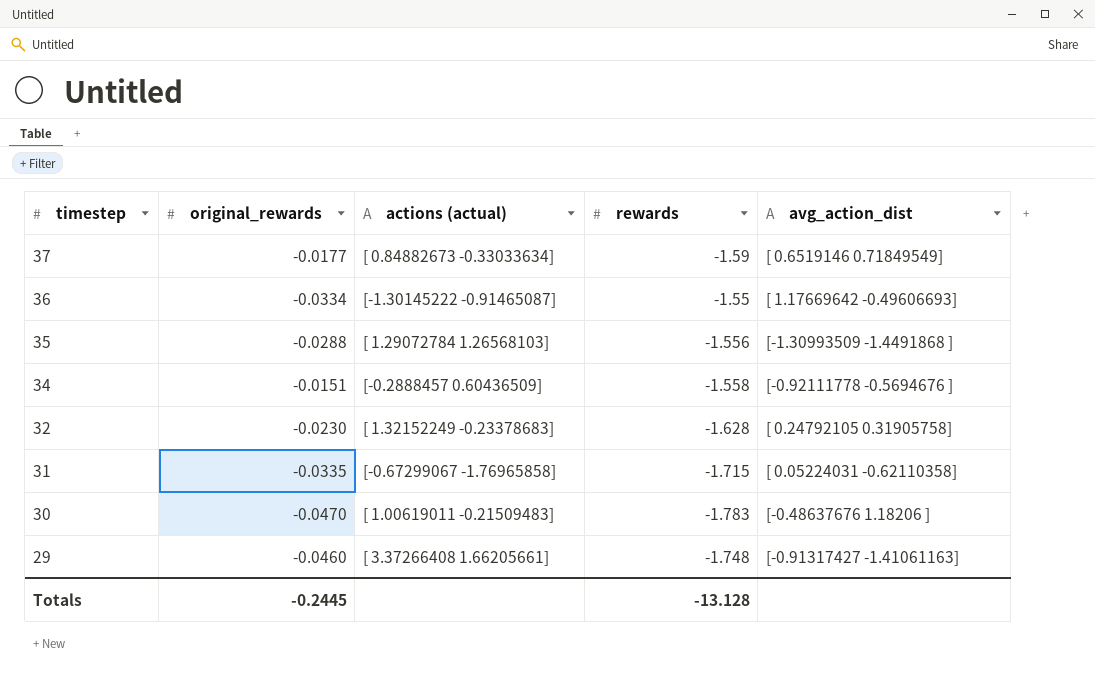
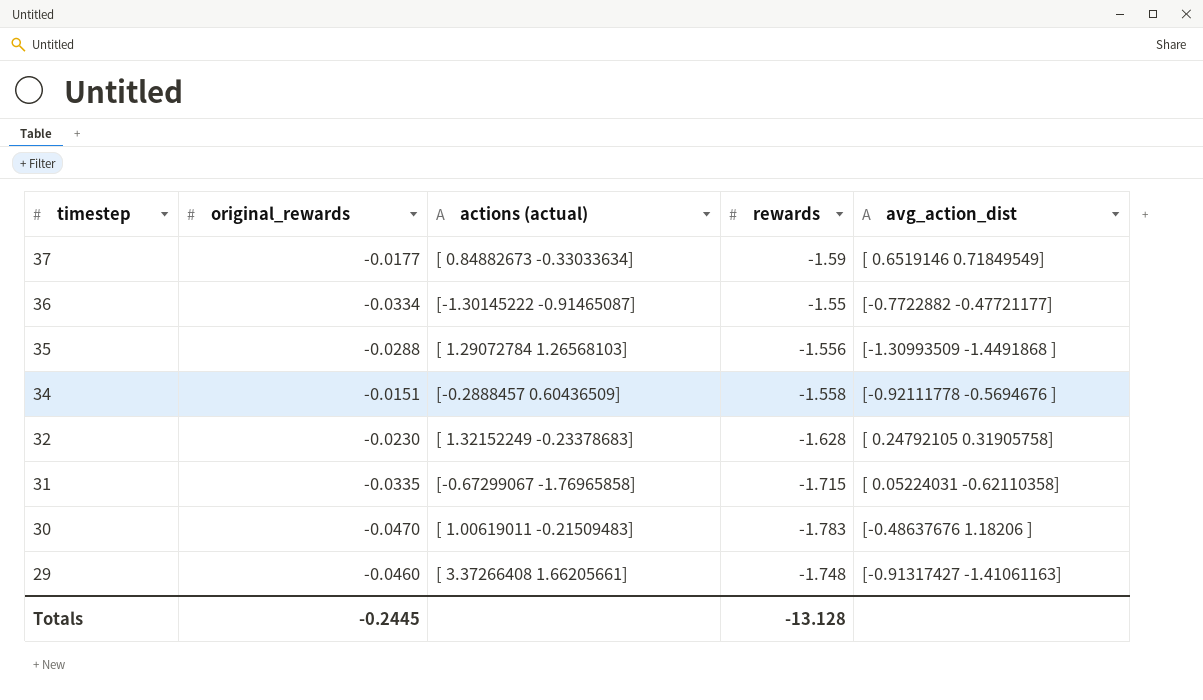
36 | avg_action_dist: [ 1.17669642 -0.49606693] -> [-0.7722882 -0.47721177]

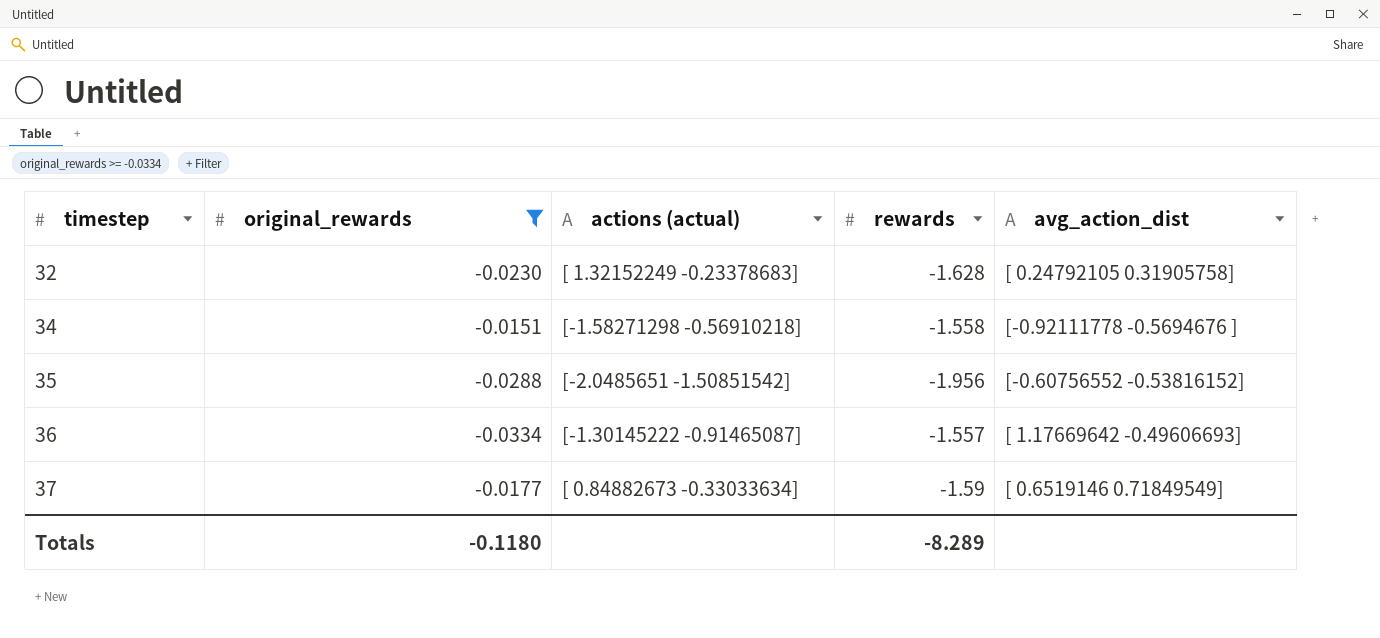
filter: none -> original_rewards >= -0.0334
row order: timestep descending -> timestep ascending
34 | actions (actual): [-0.2888457 0.60436509] -> [-1.58271298 -0.56910218]
35 | actions (actual): [ 1.29072784 1.26568103] -> [-2.0485651 -1.50851542]
35 | rewards: -1.556 -> -1.956
35 | avg_action_dist: [-1.30993509 -1.4491868 ] -> [-0.60756552 -0.53816152]
36 | rewards: -1.55 -> -1.557
36 | avg_action_dist: [-0.7722882 -0.47721177] -> [ 1.17669642 -0.49606693]
Totals | original_rewards: -0.2445 -> -0.1180
Totals | rewards: -13.128 -> -8.289

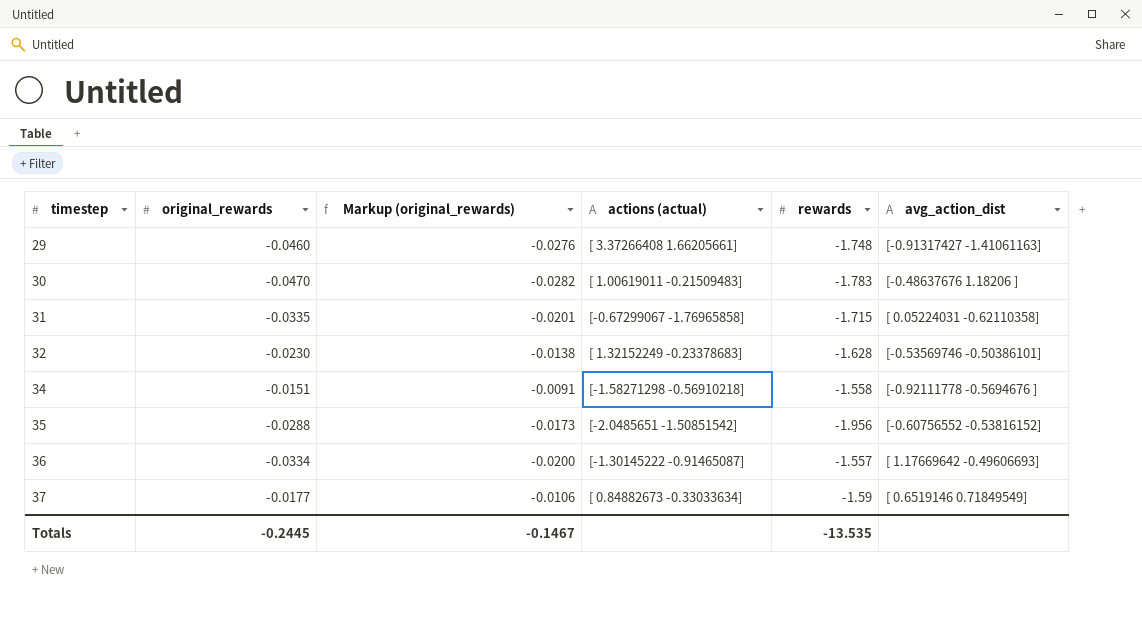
filter: original_rewards >= -0.0334 -> none
column Markup (original_rewards) | formula: none -> [original_rewards] * 0.6
32 | avg_action_dist: [ 0.24792105 0.31905758] -> [-0.53569746 -0.50386101]
Totals | original_rewards: -0.1180 -> -0.2445
Totals | rewards: -8.289 -> -13.535

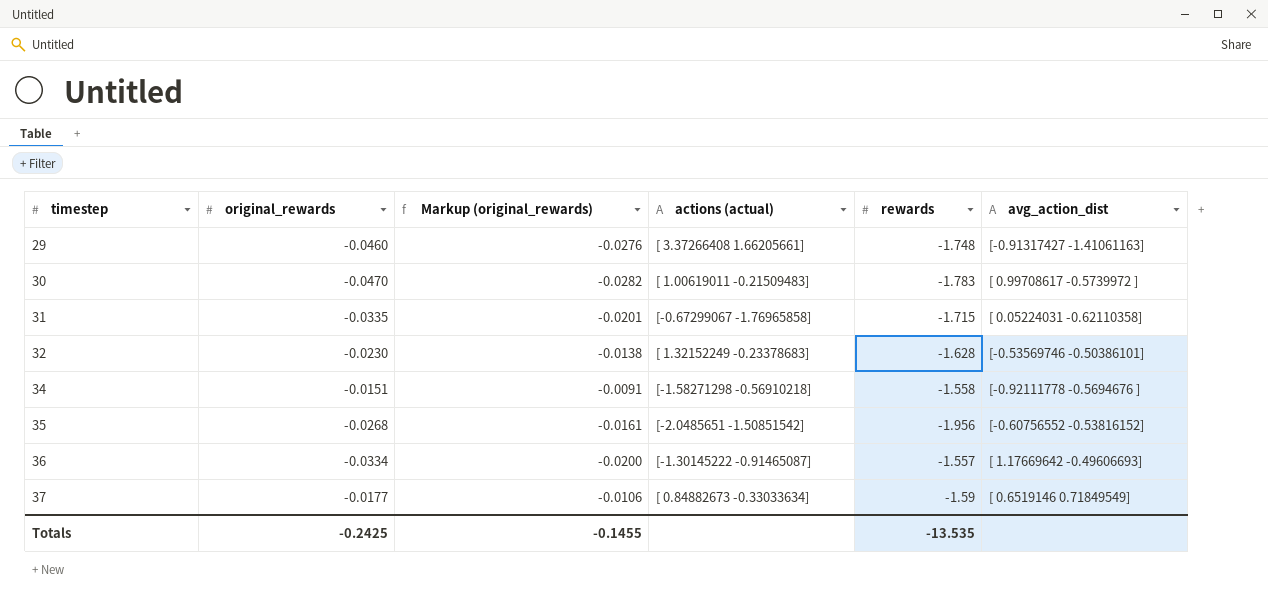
30 | avg_action_dist: [-0.48637676 1.18206 ] -> [ 0.99708617 -0.5739972 ]
35 | original_rewards: -0.0288 -> -0.0268
35 | Markup (original_rewards): -0.0173 -> -0.0161
Totals | original_rewards: -0.2445 -> -0.2425
Totals | Markup (original_rewards): -0.1467 -> -0.1455

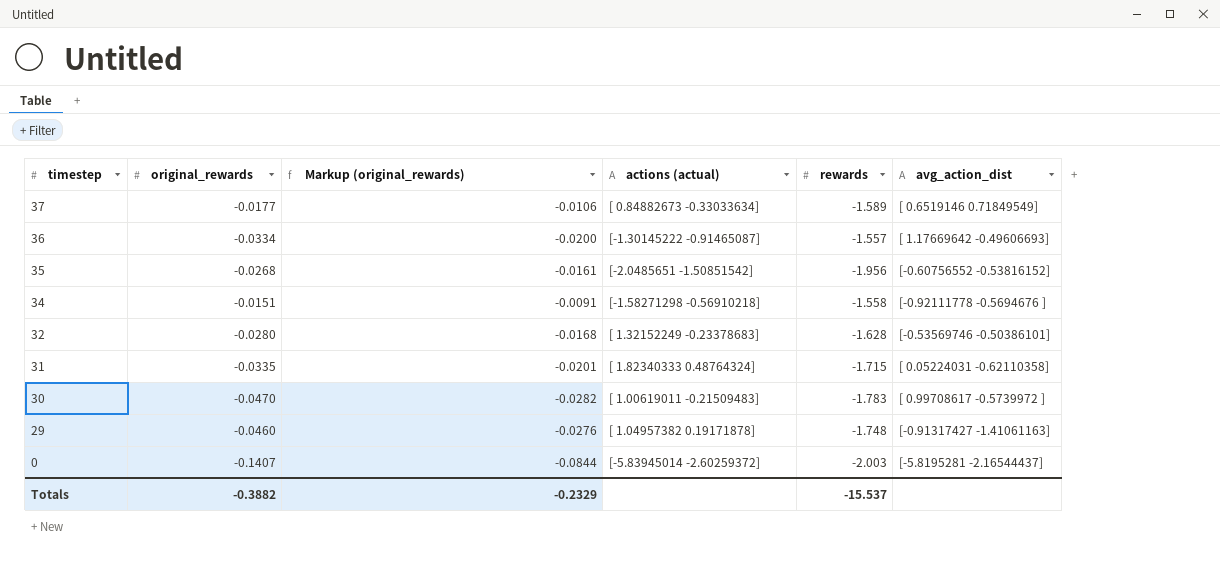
row order: timestep ascending -> timestep descending
37 | rewards: -1.59 -> -1.589
32 | original_rewards: -0.0230 -> -0.0280
32 | Markup (original_rewards): -0.0138 -> -0.0168
31 | actions (actual): [-0.67299067 -1.76965858] -> [ 1.82340333 0.48764324]
29 | actions (actual): [ 3.37266408 1.66205661] -> [ 1.04957382 0.19171878]
row 0: none -> -0.1407 | -0.0844 | [-5.83945014 -2.60259372] | -2.003 | [-5.8195281 -2.16544437]
Totals | original_rewards: -0.2425 -> -0.3882
Totals | Markup (original_rewards): -0.1455 -> -0.2329
Totals | rewards: -13.535 -> -15.537

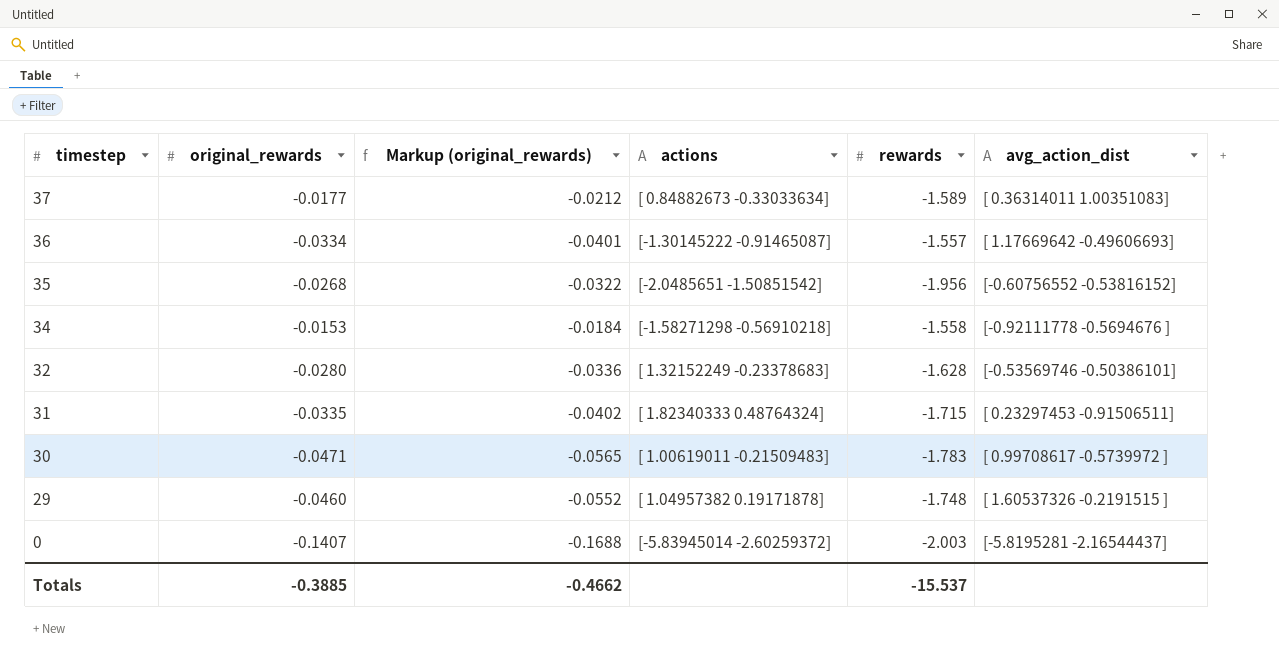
column Markup (original_rewards) | formula: [original_rewards] * 0.6 -> [original_rewards] * 1.2
column name: actions (actual) -> actions
37 | avg_action_dist: [ 0.6519146 0.71849549] -> [ 0.36314011 1.00351083]
34 | original_rewards: -0.0151 -> -0.0153
31 | avg_action_dist: [ 0.05224031 -0.62110358] -> [ 0.23297453 -0.91506511]
30 | original_rewards: -0.0470 -> -0.0471
29 | avg_action_dist: [-0.91317427 -1.41061163] -> [ 1.60537326 -0.2191515 ]
Totals | original_rewards: -0.3882 -> -0.3885
Totals | Markup (original_rewards): -0.2329 -> -0.4662

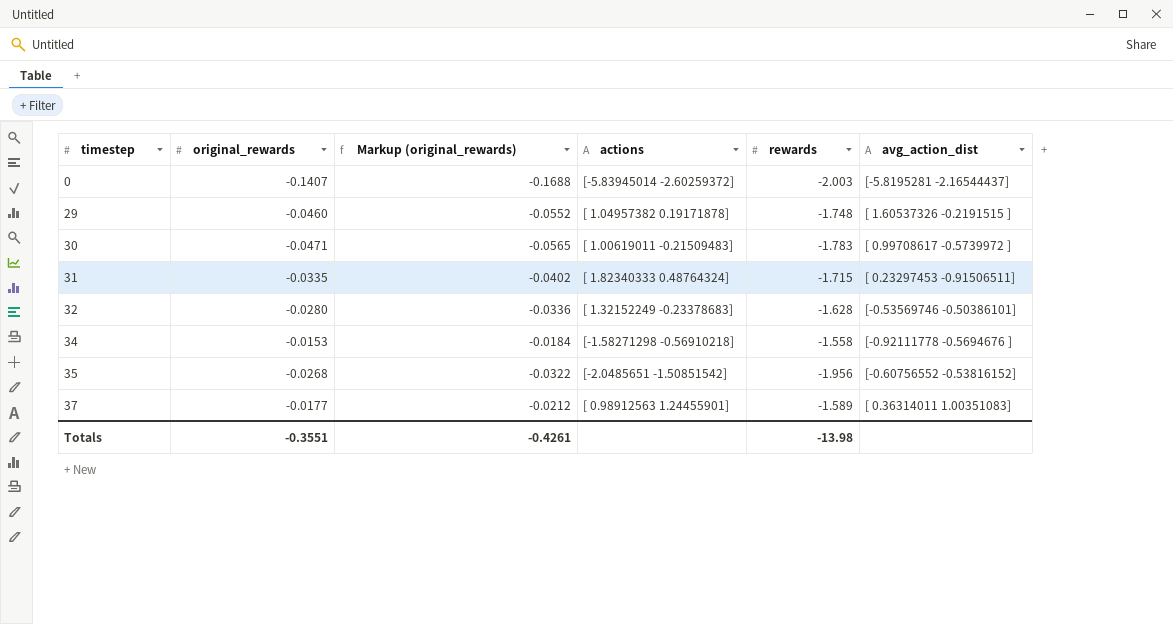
row order: timestep descending -> timestep ascending
row 36: -0.0334 | -0.0401 | [-1.30145222 -0.91465087] | -1.557 | [ 1.17669642 -0.49606693] -> none
37 | actions: [ 0.84882673 -0.33033634] -> [ 0.98912563 1.24455901]
Totals | original_rewards: -0.3885 -> -0.3551
Totals | Markup (original_rewards): -0.4662 -> -0.4261
Totals | rewards: -15.537 -> -13.98

